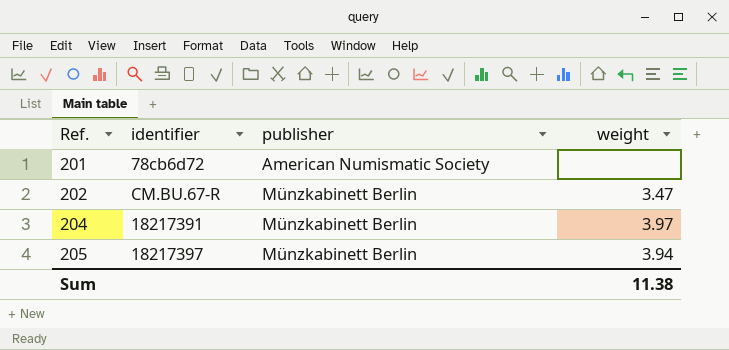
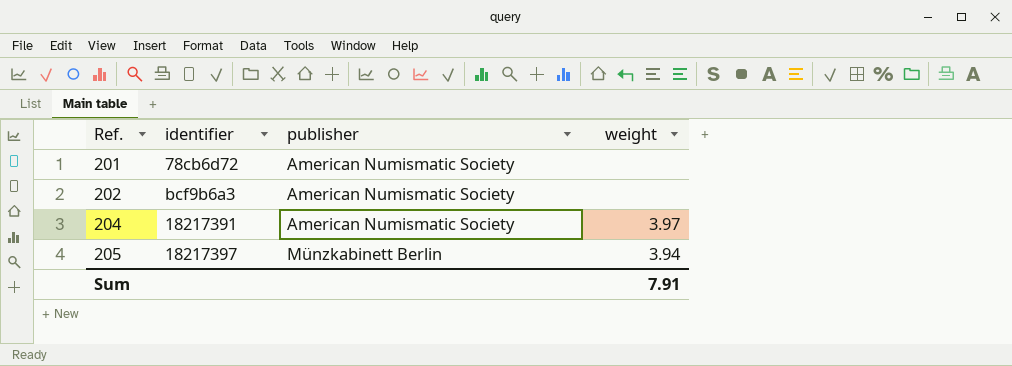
202 | identifier: CM.BU.67-R -> bcf9b6a3
202 | publisher: Münzkabinett Berlin -> American Numismatic Society
202 | weight: 3.47 -> none
204 | publisher: Münzkabinett Berlin -> American Numismatic Society
Sum | weight: 11.38 -> 7.91

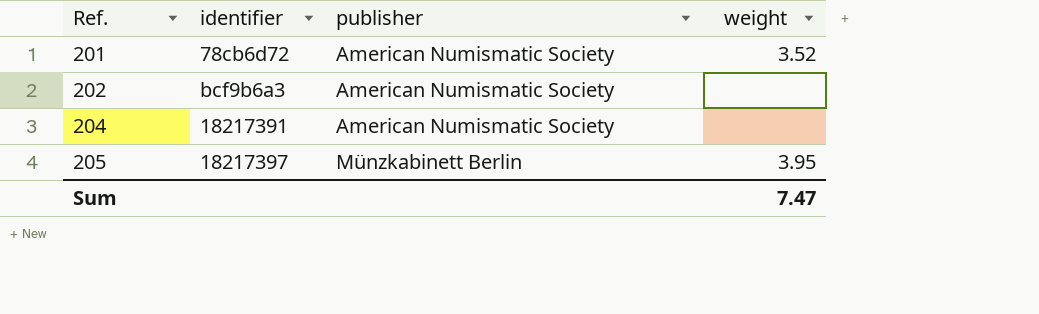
201 | weight: none -> 3.52
204 | weight: 3.97 -> none
205 | weight: 3.94 -> 3.95
Sum | weight: 7.91 -> 7.47

